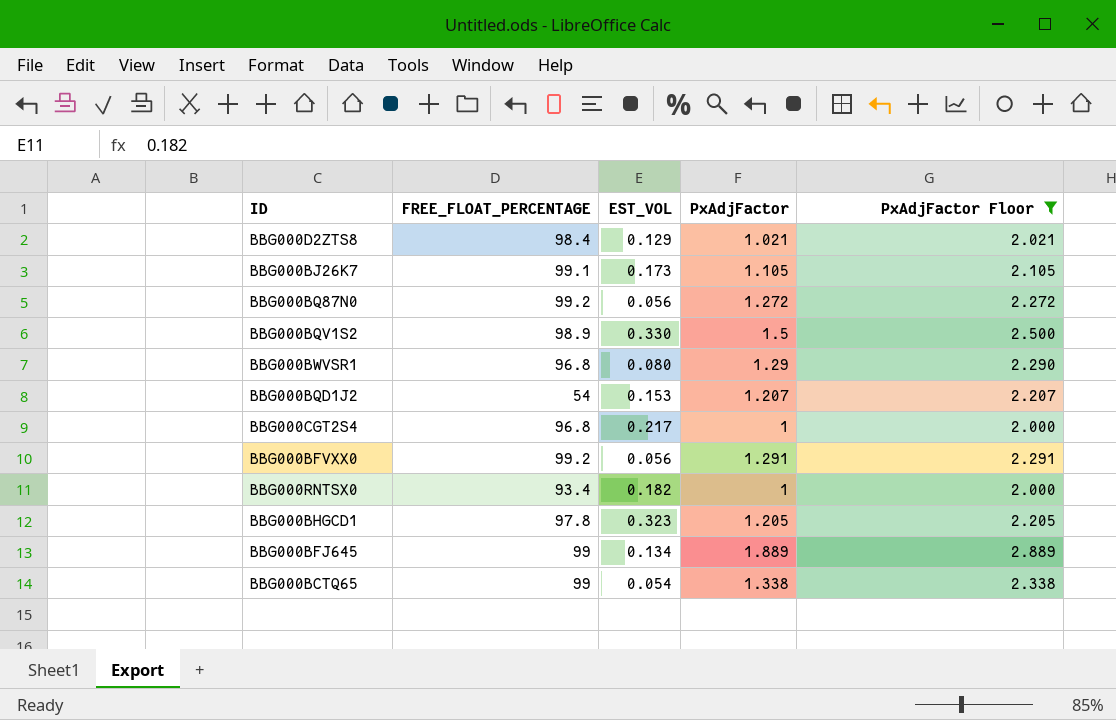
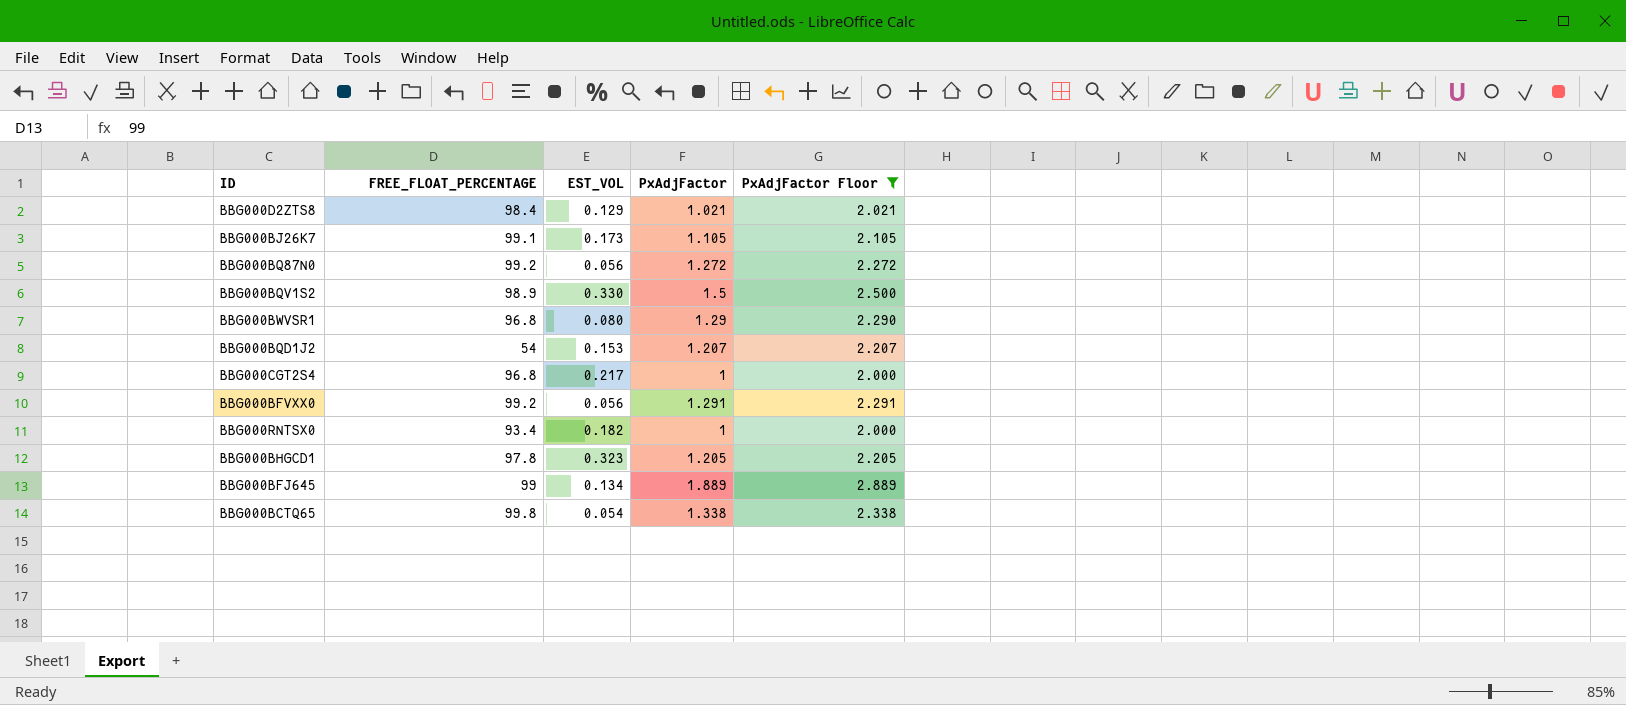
BBG000BCTQ65 | FREE_FLOAT_PERCENTAGE: 99 -> 99.8

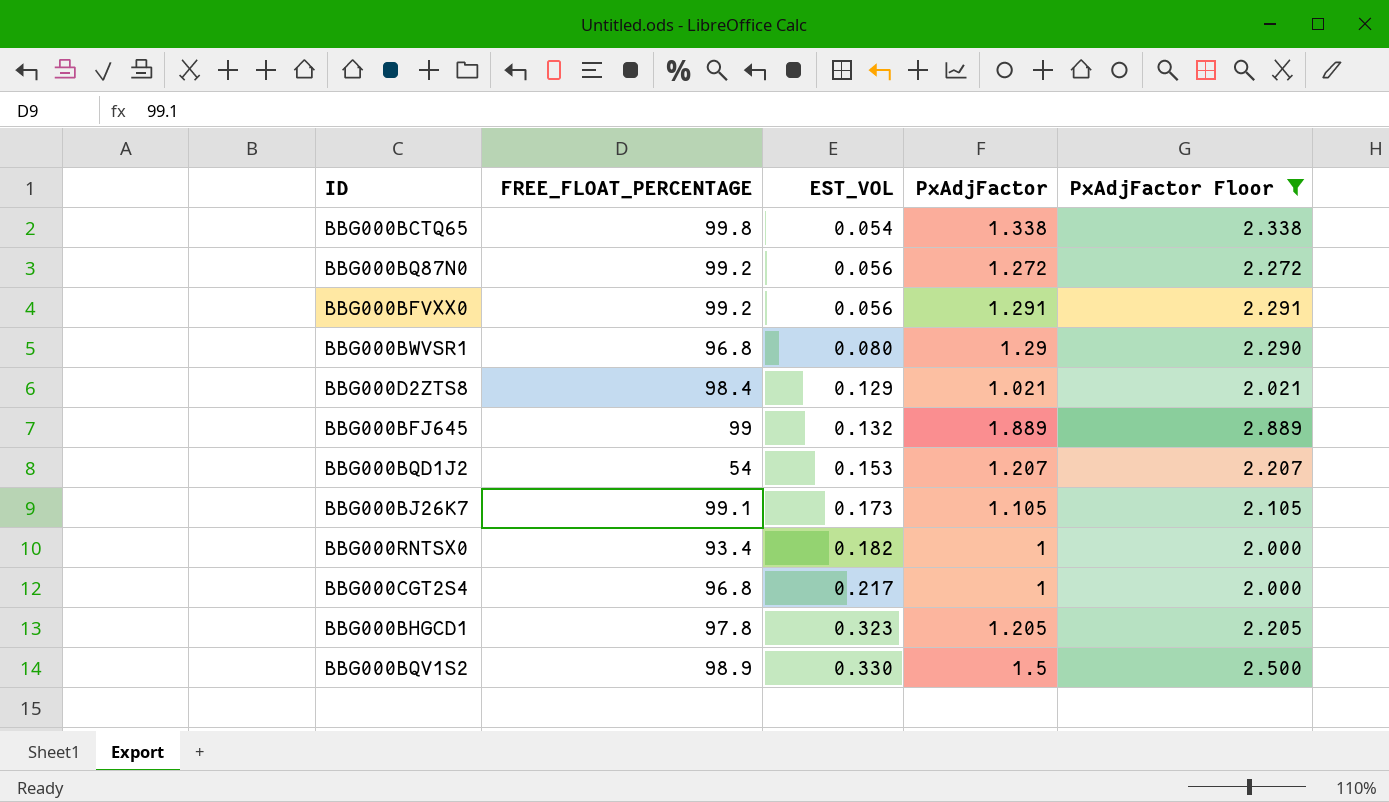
row order: none -> EST_VOL ascending
BBG000BFJ645 | EST_VOL: 0.134 -> 0.132

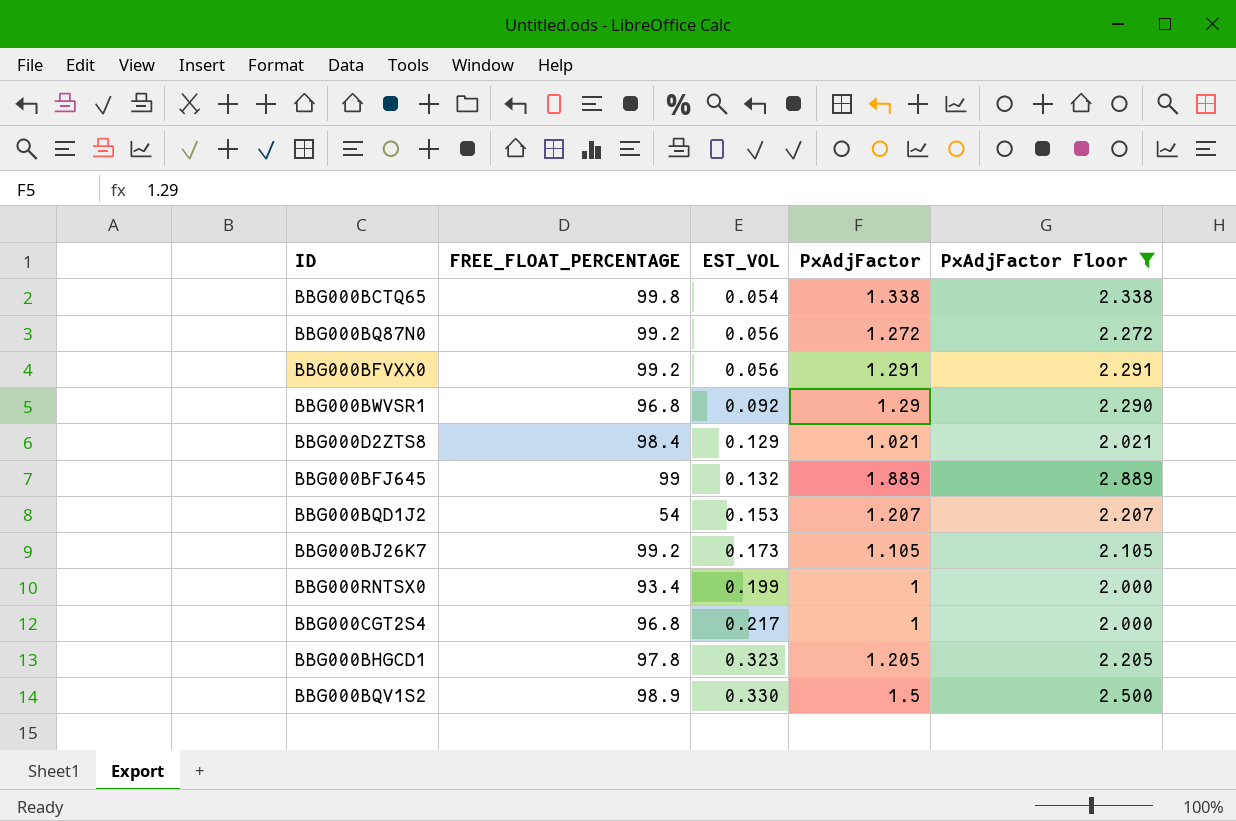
BBG000BWVSR1 | EST_VOL: 0.080 -> 0.092
BBG000BJ26K7 | FREE_FLOAT_PERCENTAGE: 99.1 -> 99.2
BBG000RNTSX0 | EST_VOL: 0.182 -> 0.199

